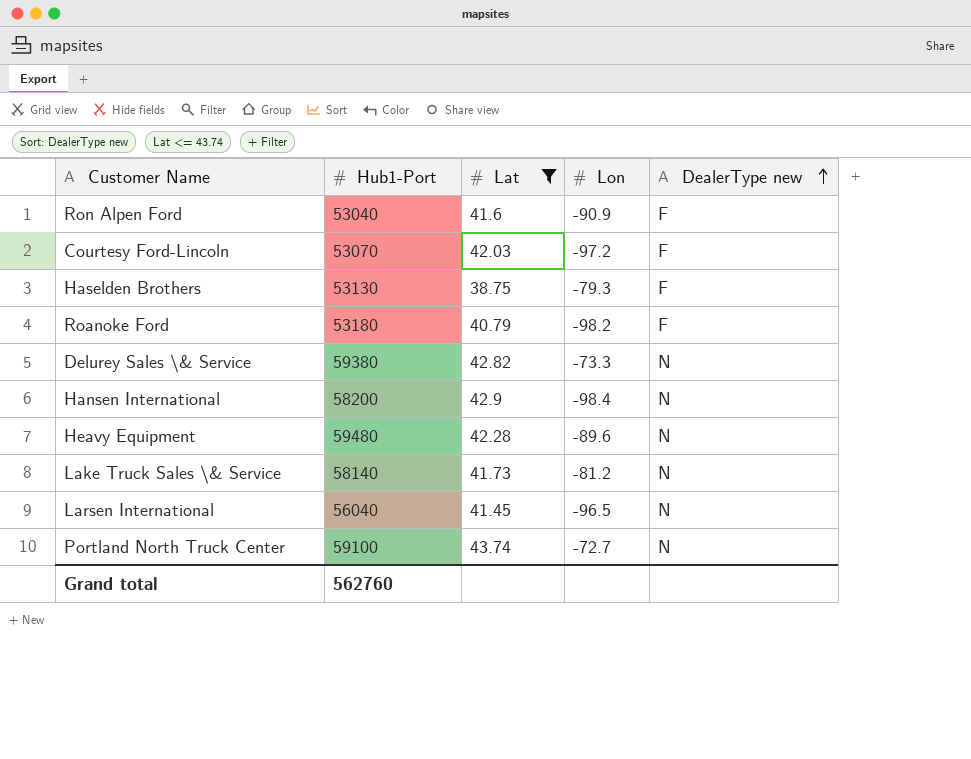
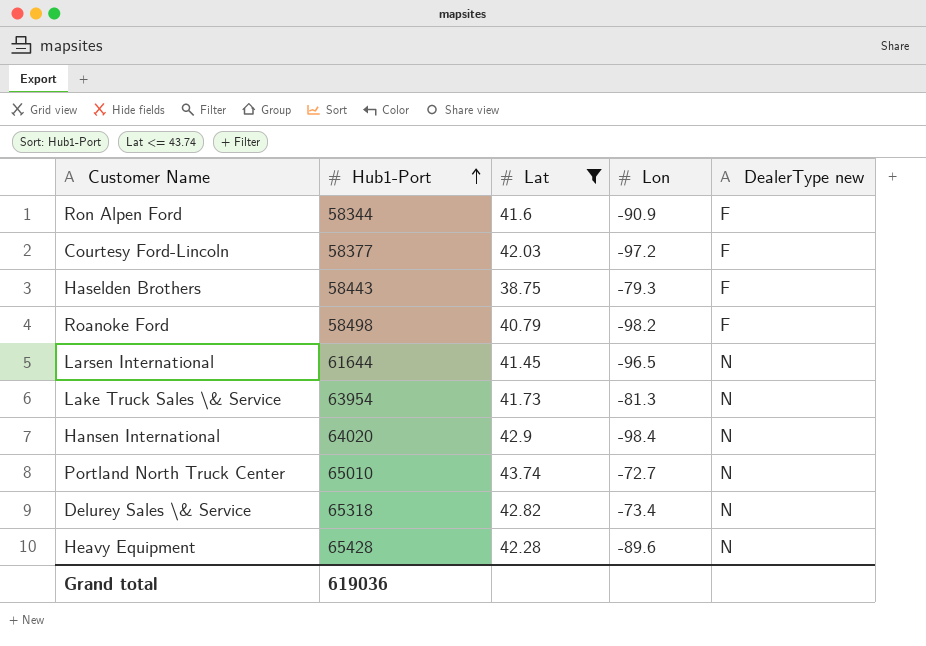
row order: DealerType new ascending -> Hub1-Port ascending
Ron Alpen Ford | Hub1-Port: 53040 -> 58344
Courtesy Ford-Lincoln | Hub1-Port: 53070 -> 58377
Haselden Brothers | Hub1-Port: 53130 -> 58443
Roanoke Ford | Hub1-Port: 53180 -> 58498
Larsen International | Hub1-Port: 56040 -> 61644
Lake Truck Sales \& Service | Hub1-Port: 58140 -> 63954
Lake Truck Sales \& Service | Lon: -81.2 -> -81.3
Hansen International | Hub1-Port: 58200 -> 64020
Portland North Truck Center | Hub1-Port: 59100 -> 65010
Delurey Sales \& Service | Hub1-Port: 59380 -> 65318
Delurey Sales \& Service | Lon: -73.3 -> -73.4
Heavy Equipment | Hub1-Port: 59480 -> 65428
Grand total | Hub1-Port: 562760 -> 619036

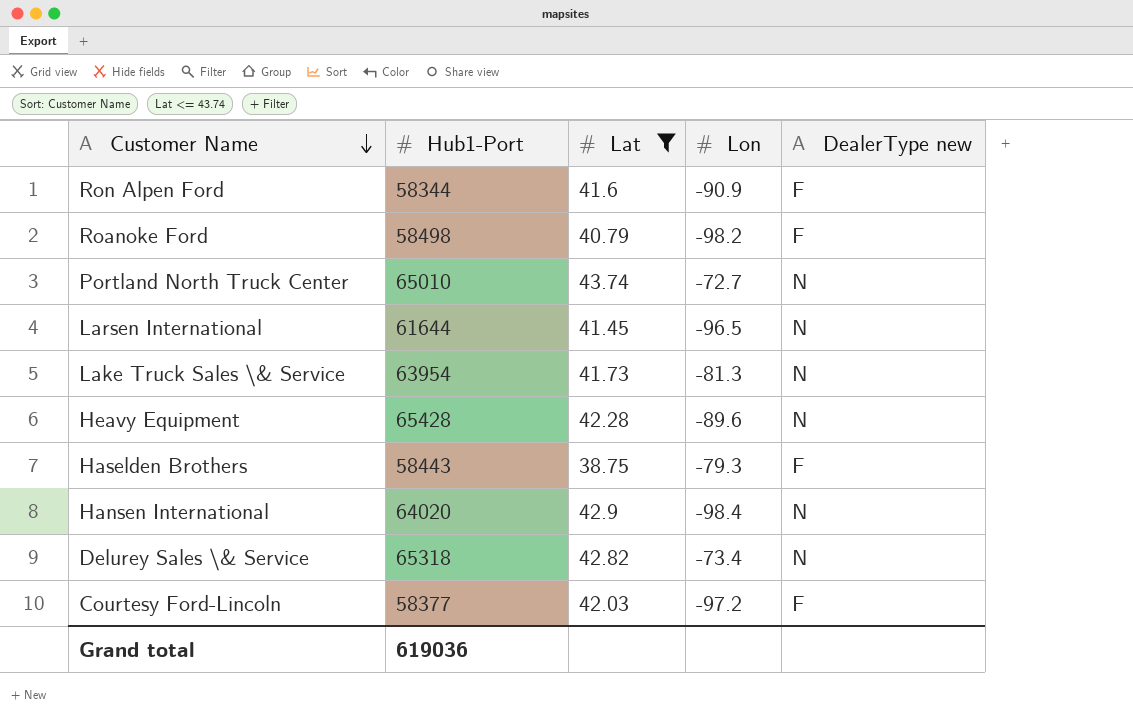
row order: Hub1-Port ascending -> Customer Name descending

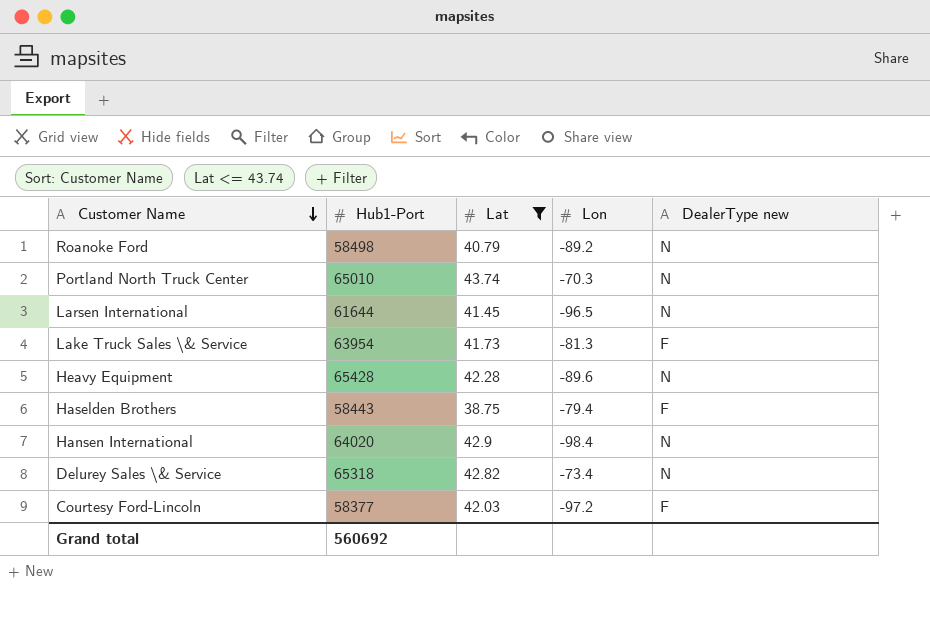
row Ron Alpen Ford: 58344 | 41.6 | -90.9 | F -> none
Roanoke Ford | Lon: -98.2 -> -89.2
Roanoke Ford | DealerType new: F -> N
Portland North Truck Center | Lon: -72.7 -> -70.3
Lake Truck Sales \& Service | DealerType new: N -> F
Haselden Brothers | Lon: -79.3 -> -79.4
Grand total | Hub1-Port: 619036 -> 560692

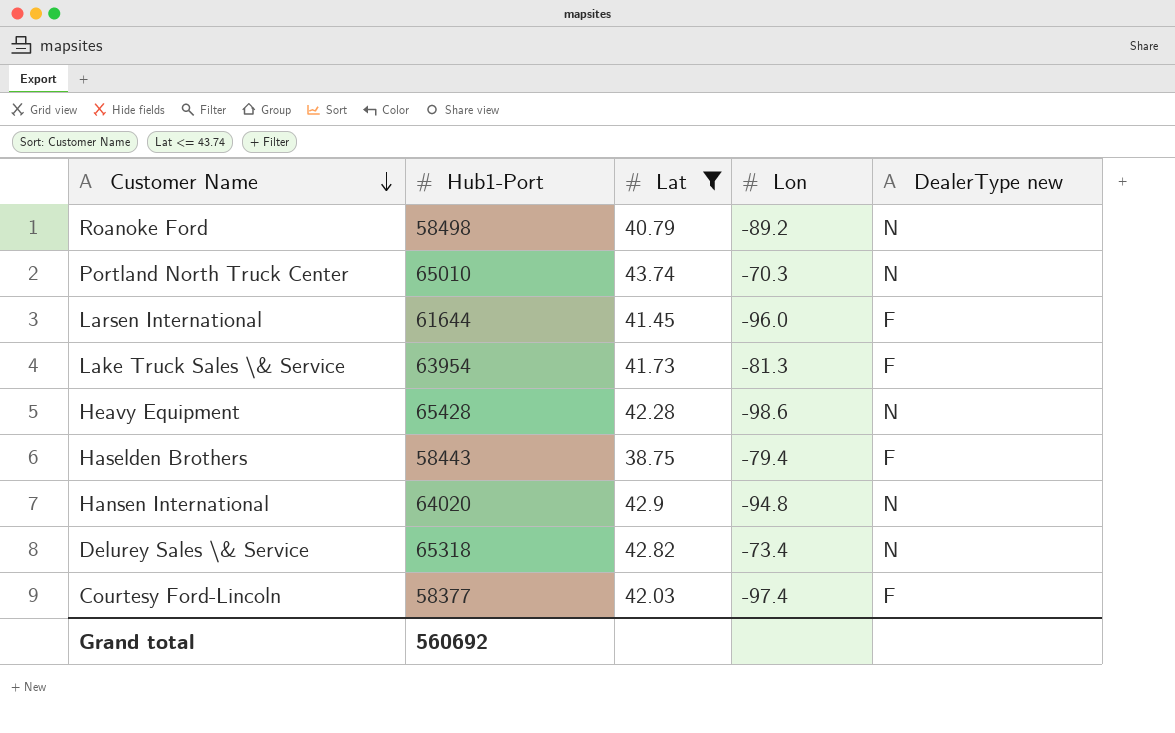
Larsen International | Lon: -96.5 -> -96.0
Larsen International | DealerType new: N -> F
Heavy Equipment | Lon: -89.6 -> -98.6
Hansen International | Lon: -98.4 -> -94.8
Courtesy Ford-Lincoln | Lon: -97.2 -> -97.4

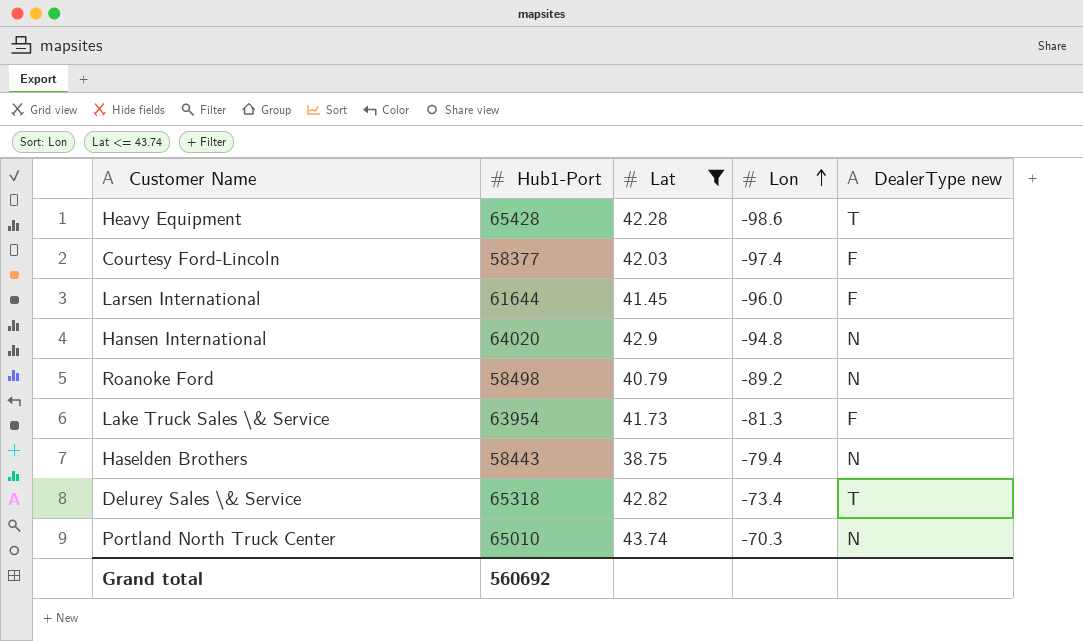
row order: Customer Name descending -> Lon ascending
Heavy Equipment | DealerType new: N -> T
Haselden Brothers | DealerType new: F -> N
Delurey Sales \& Service | DealerType new: N -> T

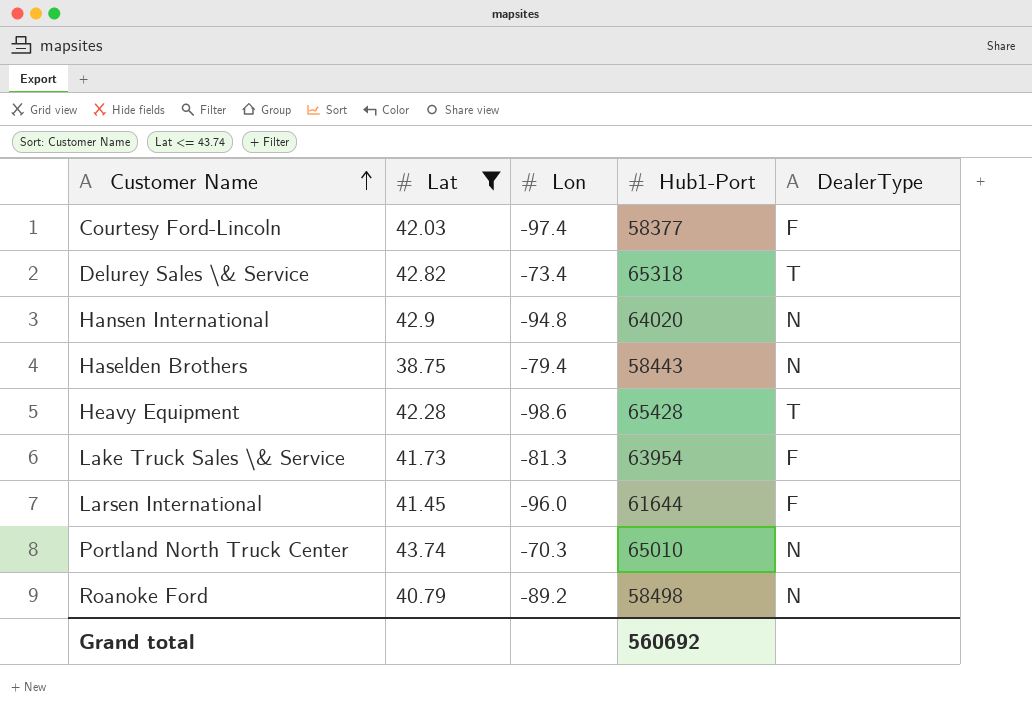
row order: Lon ascending -> Customer Name ascending
column Hub1-Port | position: 2 -> 4
column name: DealerType new -> DealerType

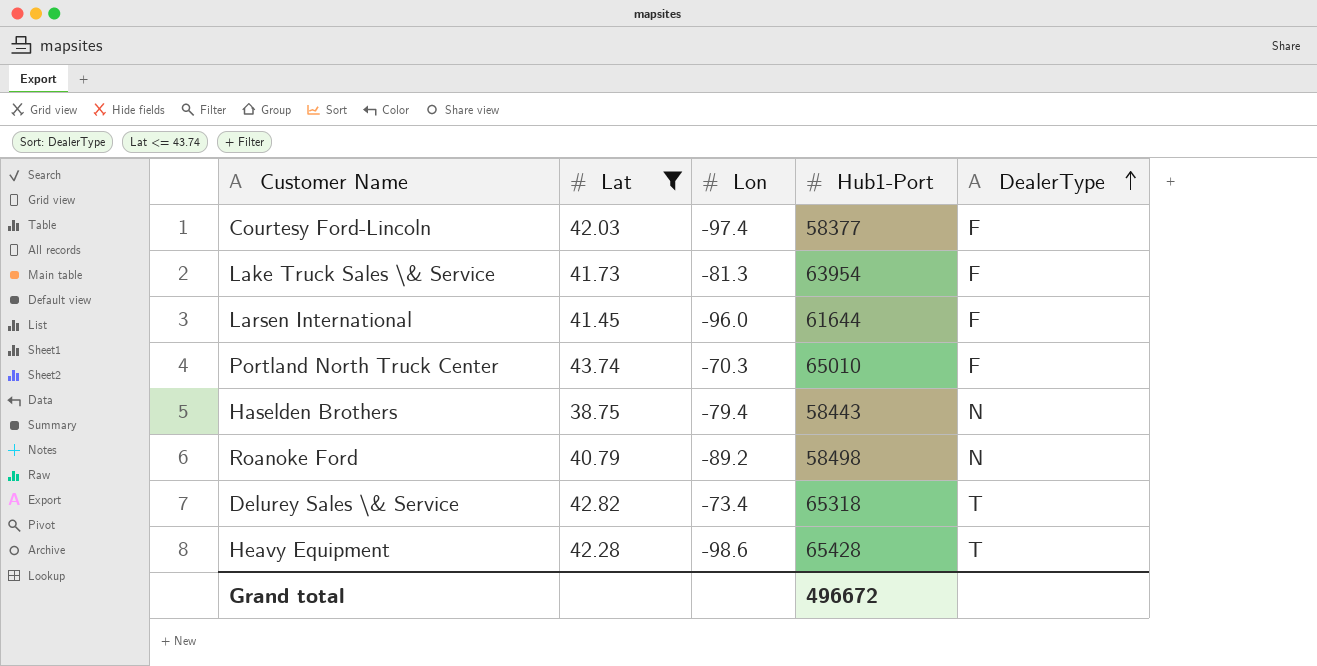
row order: Customer Name ascending -> DealerType ascending
row Hansen International: 42.9 | -94.8 | 64020 | N -> none
Portland North Truck Center | DealerType: N -> F
Grand total | Hub1-Port: 560692 -> 496672

